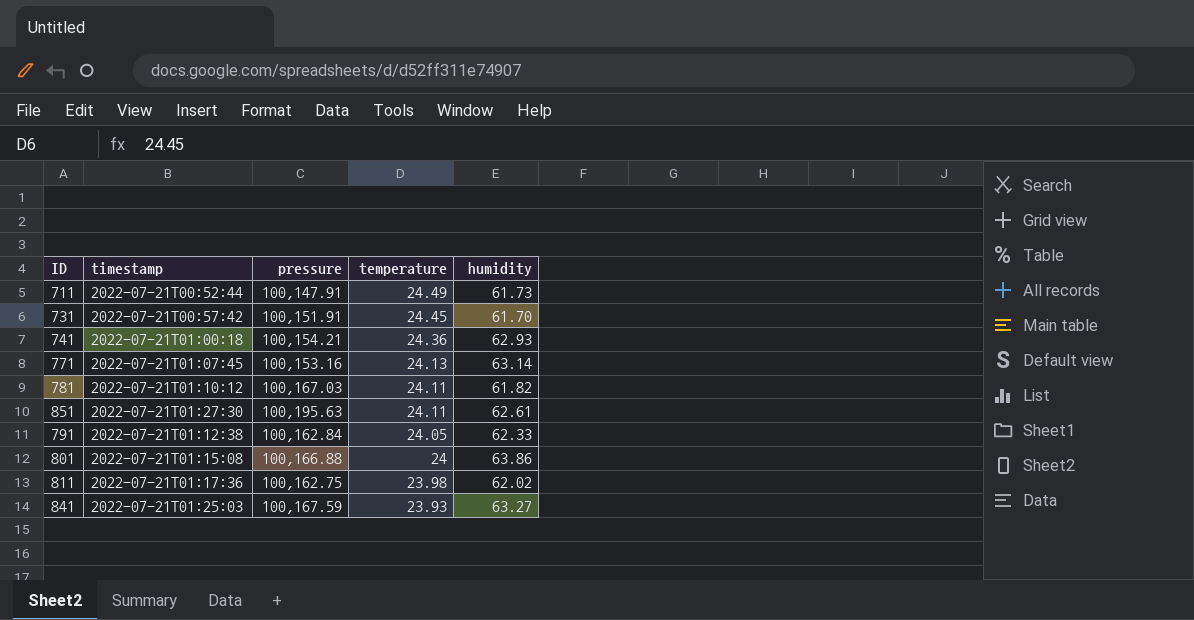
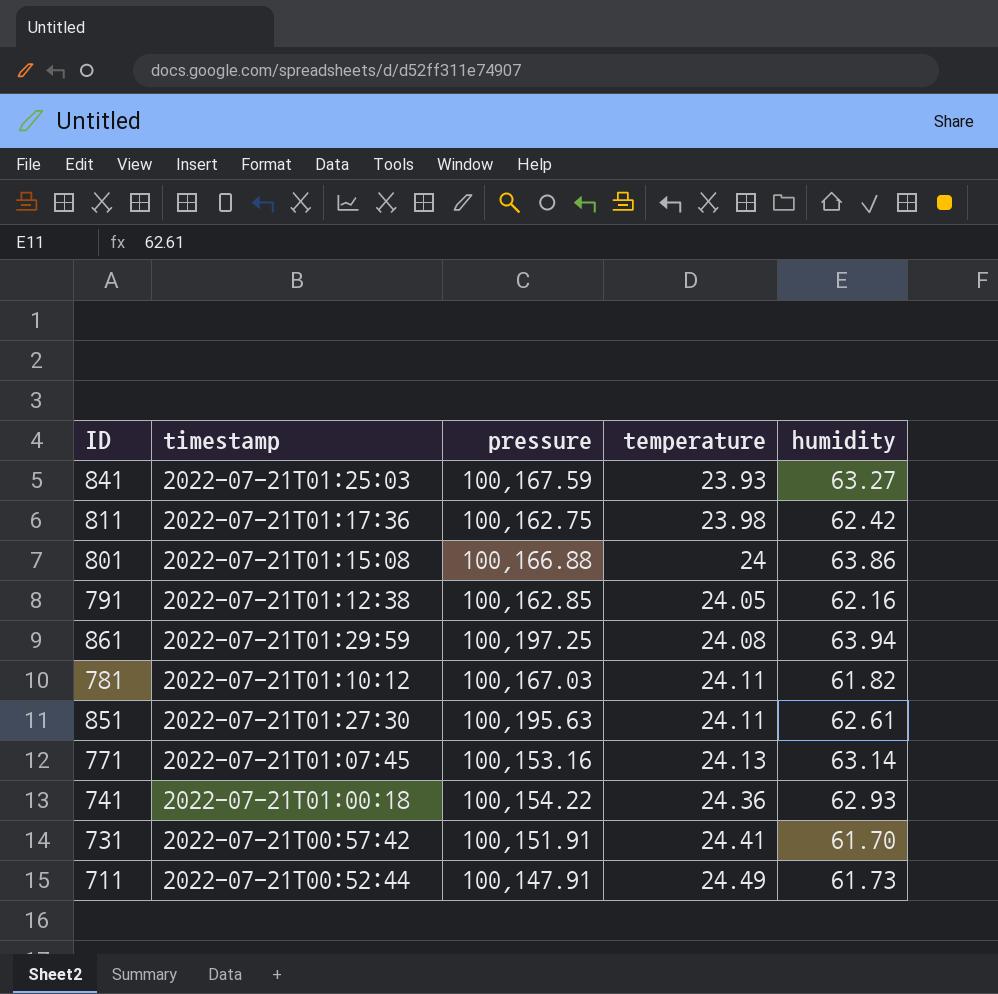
row order: temperature descending -> temperature ascending
811 | humidity: 62.02 -> 62.42
791 | pressure: 100,162.84 -> 100,162.85
791 | humidity: 62.33 -> 62.16
row 861: none -> 2022-07-21T01:29:59 | 100,197.25 | 24.08 | 63.94
741 | pressure: 100,154.21 -> 100,154.22
731 | temperature: 24.45 -> 24.41

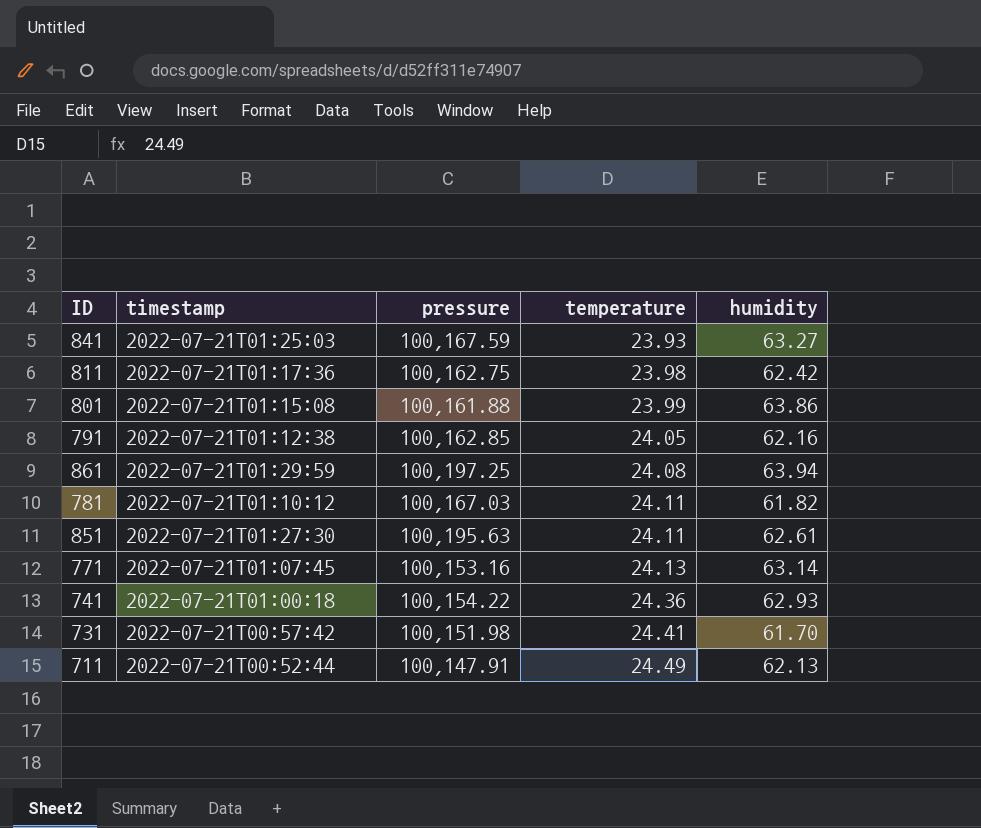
801 | pressure: 100,166.88 -> 100,161.88
801 | temperature: 24 -> 23.99
731 | pressure: 100,151.91 -> 100,151.98
711 | humidity: 61.73 -> 62.13

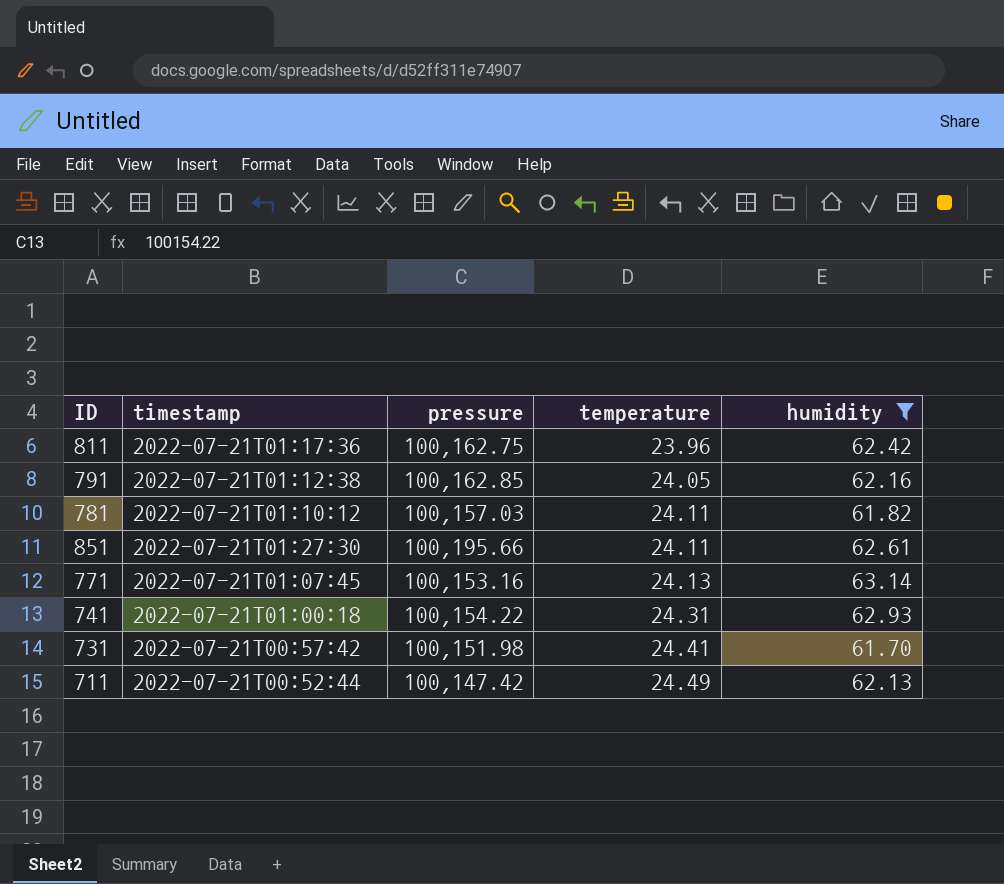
filter: none -> humidity <= 63.14
811 | temperature: 23.98 -> 23.96
781 | pressure: 100,167.03 -> 100,157.03
851 | pressure: 100,195.63 -> 100,195.66
741 | temperature: 24.36 -> 24.31
711 | pressure: 100,147.91 -> 100,147.42

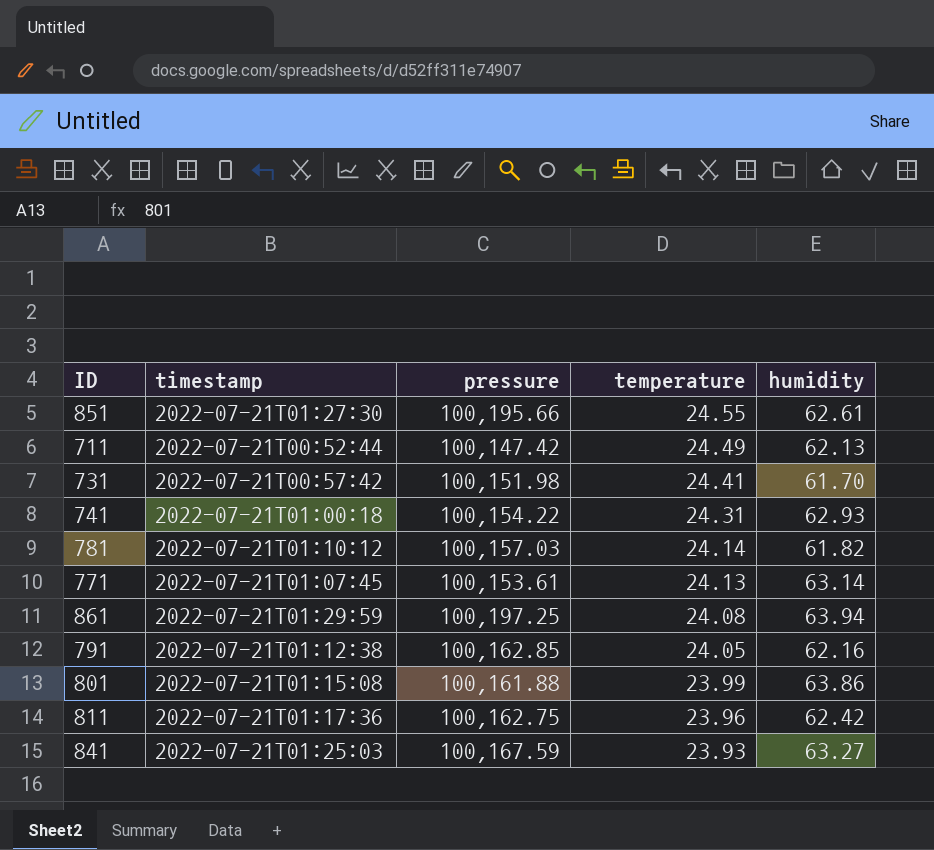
filter: humidity <= 63.14 -> none
row order: temperature ascending -> temperature descending
851 | temperature: 24.11 -> 24.55
781 | temperature: 24.11 -> 24.14
771 | pressure: 100,153.16 -> 100,153.61

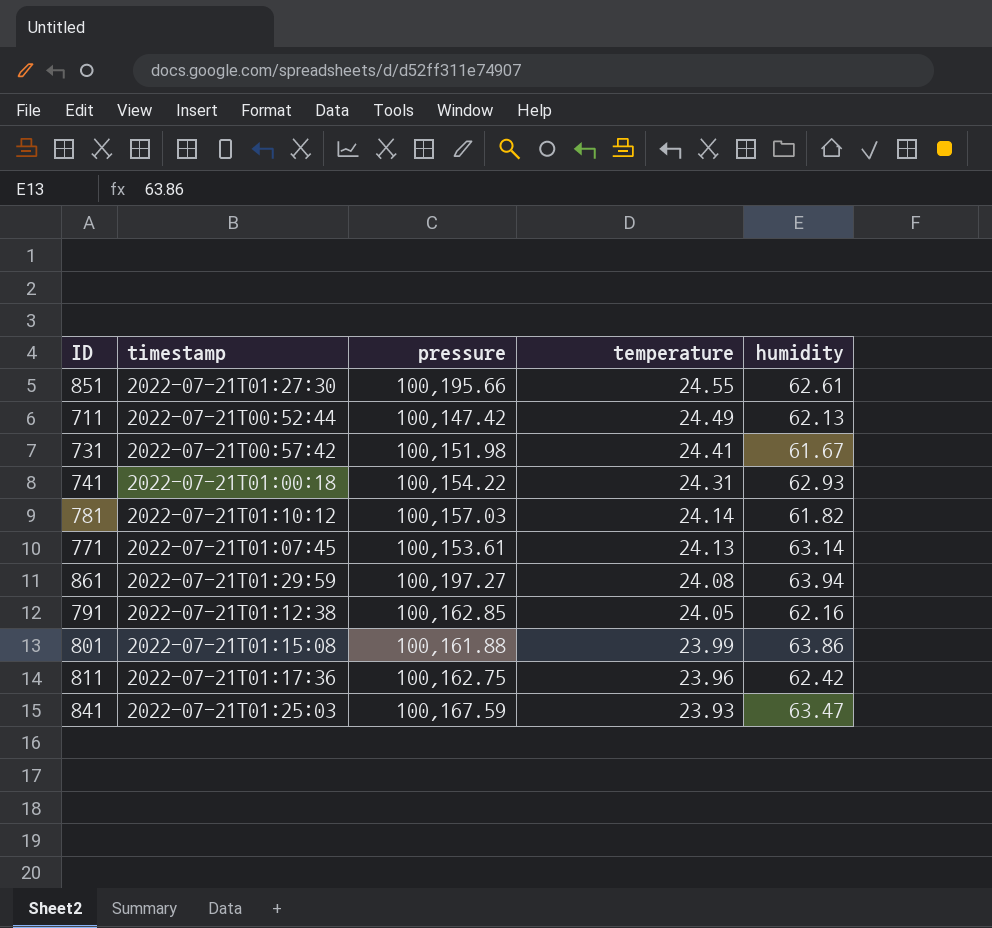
731 | humidity: 61.70 -> 61.67
861 | pressure: 100,197.25 -> 100,197.27
841 | humidity: 63.27 -> 63.47

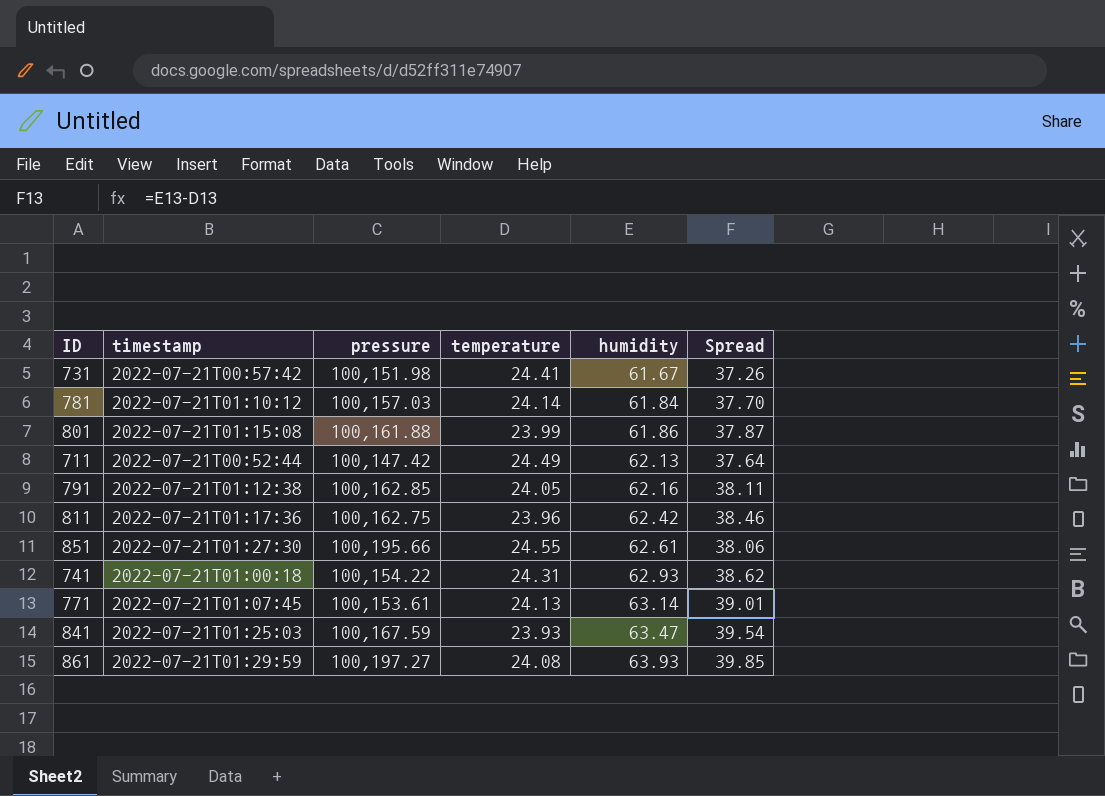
row order: temperature descending -> humidity ascending
column Spread | formula: none -> [humidity] - [temperature]
781 | humidity: 61.82 -> 61.84
801 | humidity: 63.86 -> 61.86
861 | humidity: 63.94 -> 63.93

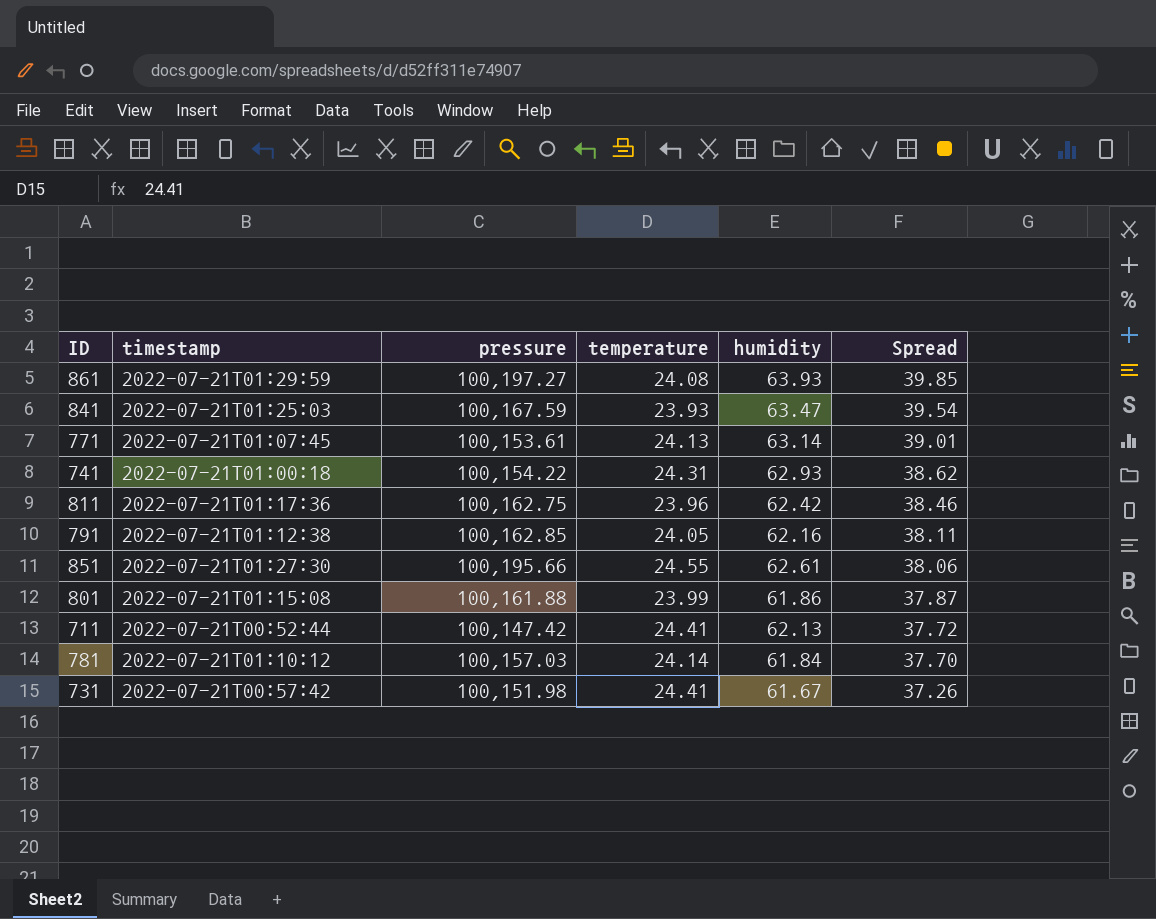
row order: humidity ascending -> Spread descending
711 | temperature: 24.49 -> 24.41
711 | Spread: 37.64 -> 37.72

